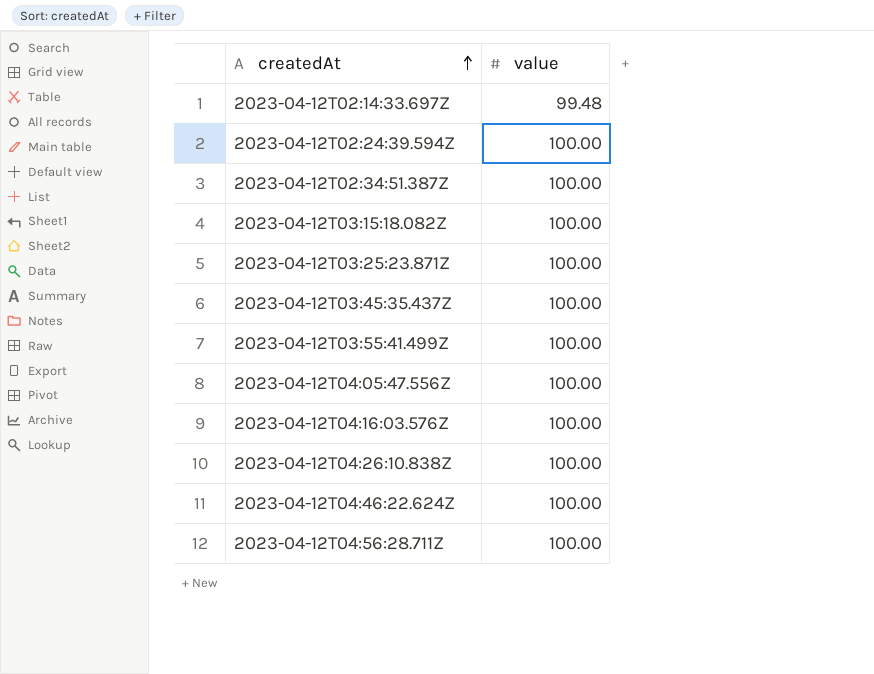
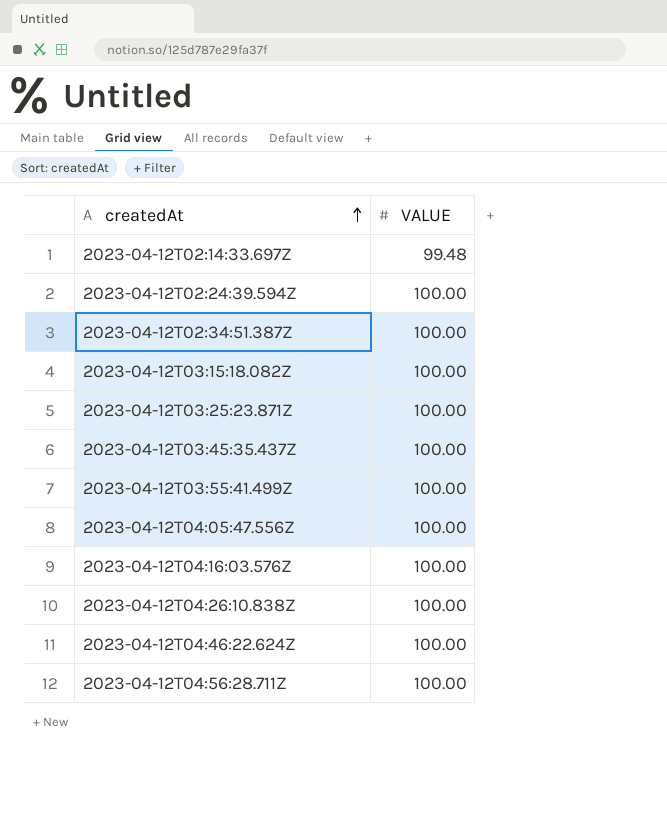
column name: value -> VALUE

